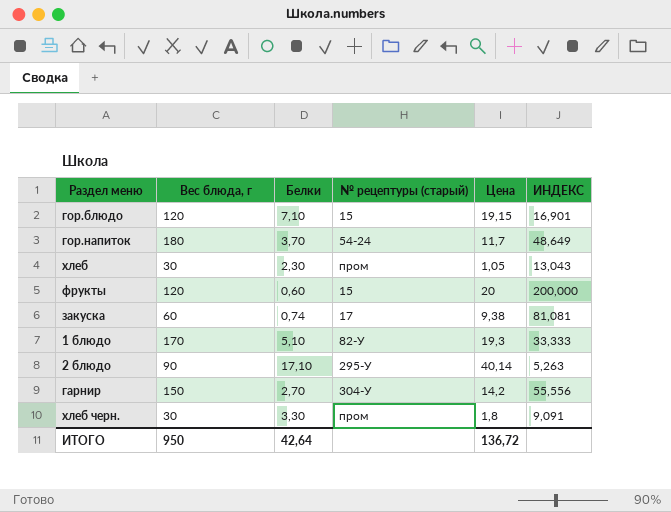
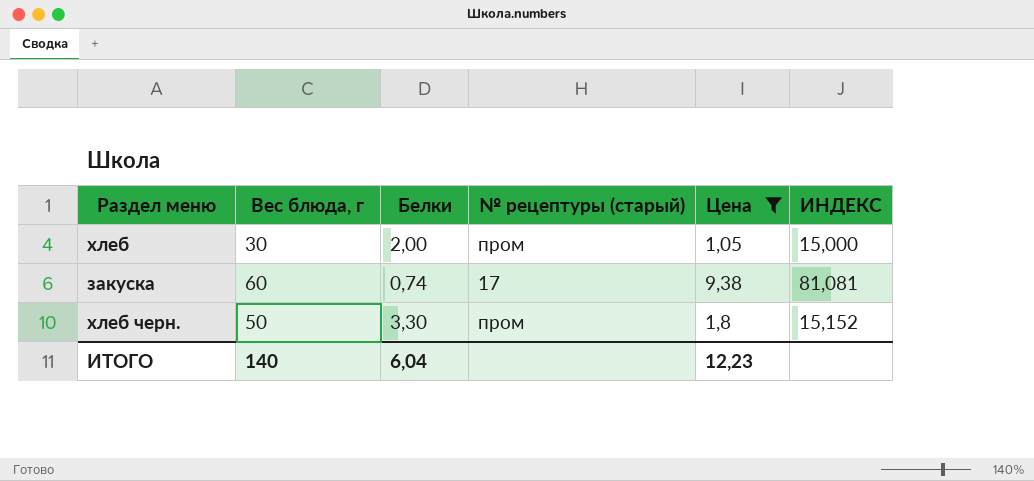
filter: none -> Цена <= 9,38
хлеб | Белки: 2,30 -> 2,00
хлеб | ИНДЕКС: 13,043 -> 15,000
хлеб черн. | Вес блюда, г: 30 -> 50
хлеб черн. | ИНДЕКС: 9,091 -> 15,152
ИТОГО | Вес блюда, г: 950 -> 140
ИТОГО | Белки: 42,64 -> 6,04
ИТОГО | Цена: 136,72 -> 12,23

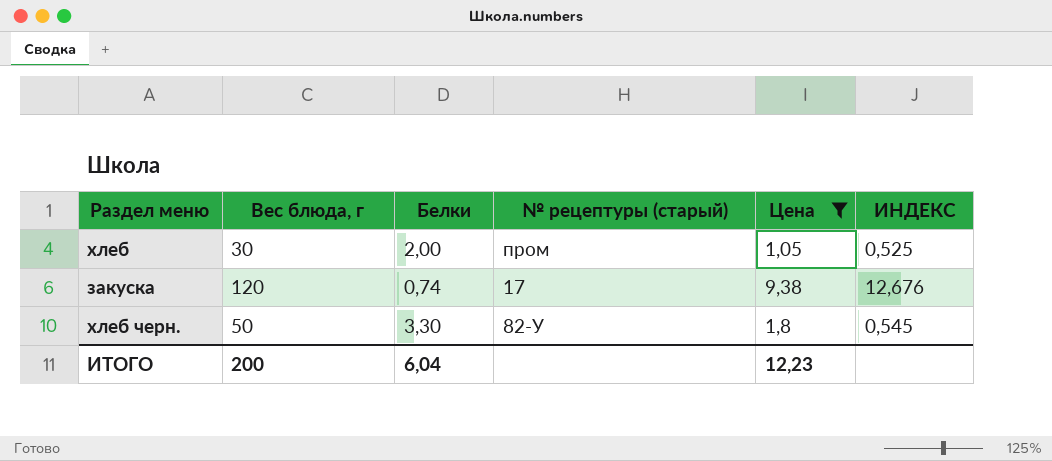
column ИНДЕКС | formula: [Вес блюда, г] / [Белки] -> [Цена] / [Белки]
закуска | Вес блюда, г: 60 -> 120
хлеб черн. | № рецептуры (старый): пром -> 82-У
ИТОГО | Вес блюда, г: 140 -> 200

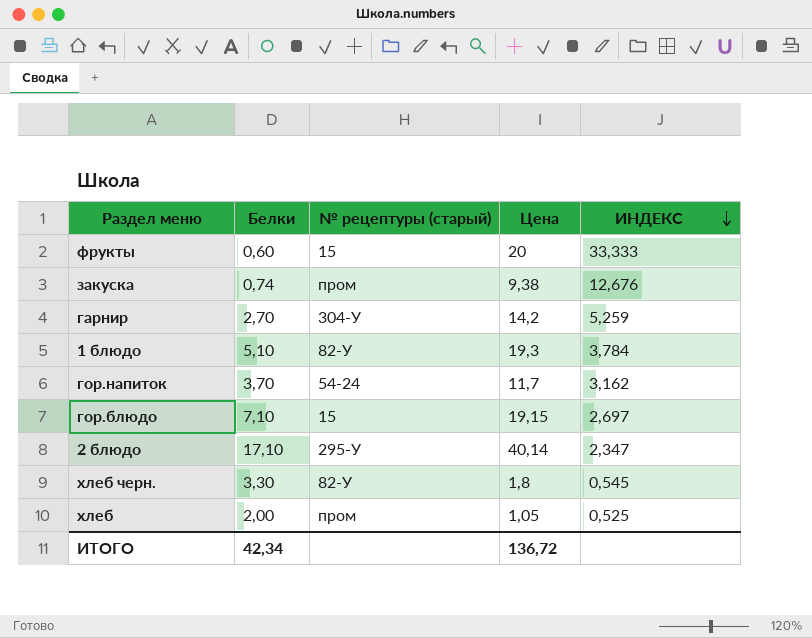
filter: Цена <= 9,38 -> none
row order: none -> ИНДЕКС descending
column Вес блюда, г | position: 2 -> none
закуска | № рецептуры (старый): 17 -> пром
ИТОГО | Белки: 6,04 -> 42,34
ИТОГО | Цена: 12,23 -> 136,72

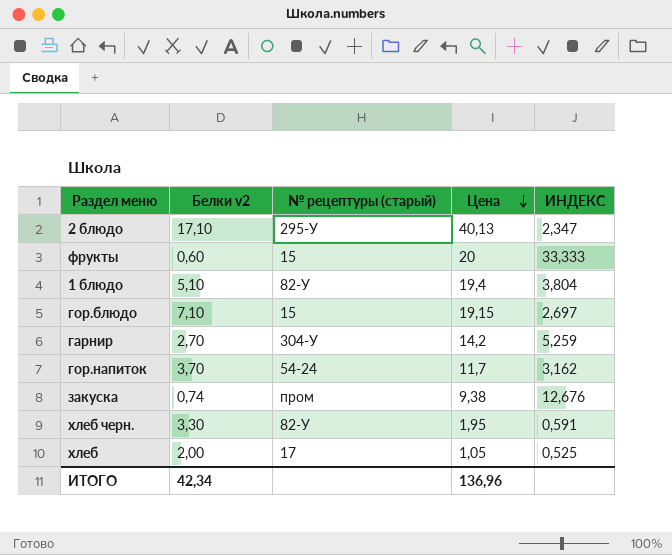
row order: ИНДЕКС descending -> Цена descending
column name: Белки -> Белки v2
2 блюдо | Цена: 40,14 -> 40,13
1 блюдо | Цена: 19,3 -> 19,4
1 блюдо | ИНДЕКС: 3,784 -> 3,804
хлеб черн. | Цена: 1,8 -> 1,95
хлеб черн. | ИНДЕКС: 0,545 -> 0,591
хлеб | № рецептуры (старый): пром -> 17
ИТОГО | Цена: 136,72 -> 136,96

